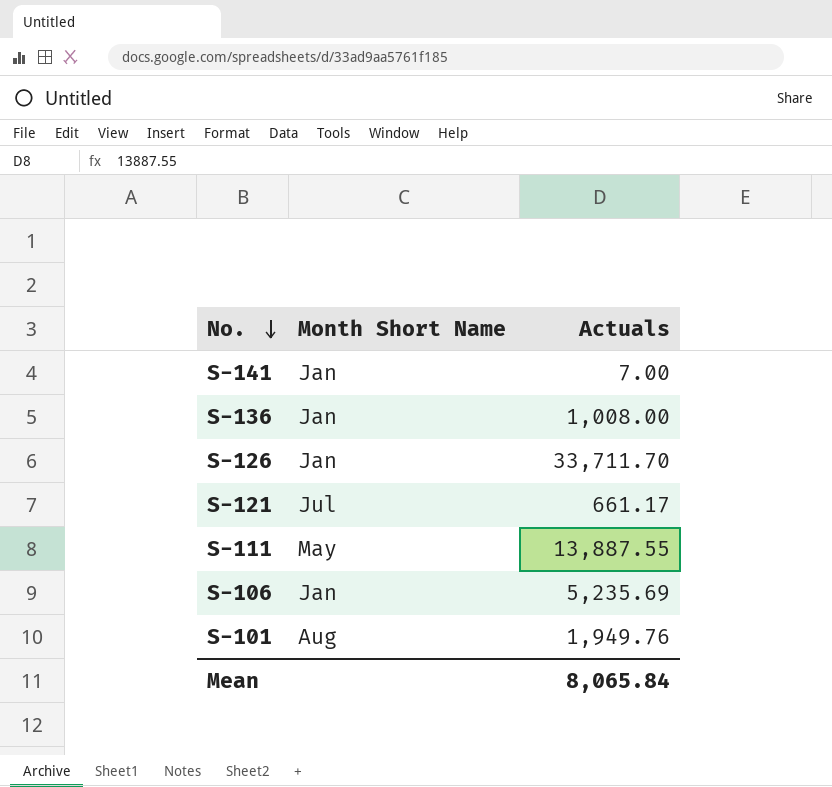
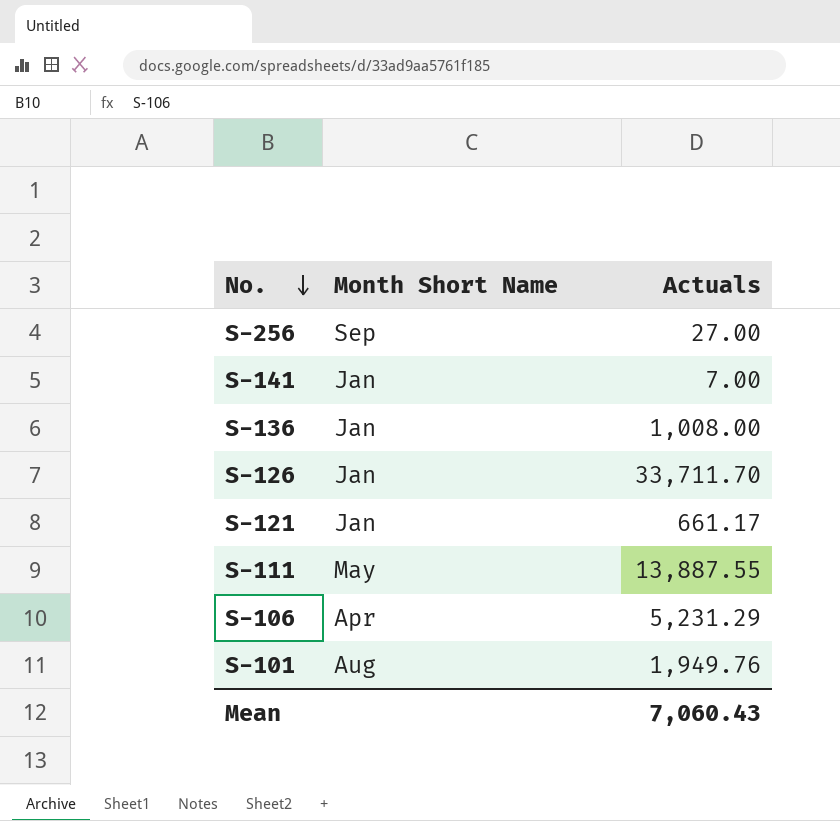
row S-256: none -> Sep | 27.00
S-121 | Month Short Name: Jul -> Jan
S-106 | Month Short Name: Jan -> Apr
S-106 | Actuals: 5,235.69 -> 5,231.29
Mean | Actuals: 8,065.84 -> 7,060.43

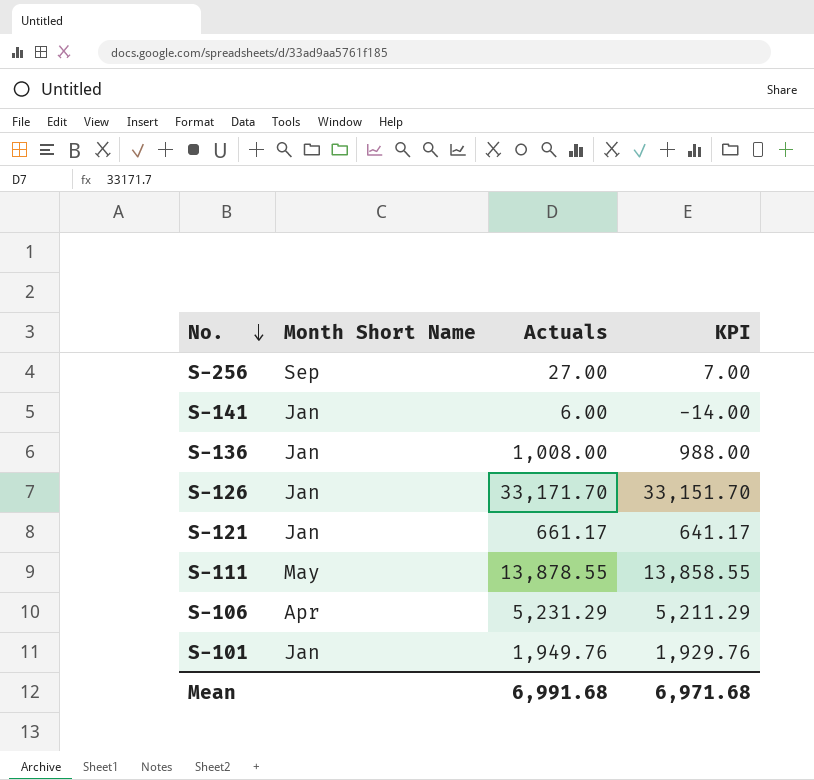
column KPI | formula: none -> [Actuals] - 20
S-141 | Actuals: 7.00 -> 6.00
S-126 | Actuals: 33,711.70 -> 33,171.70
S-111 | Actuals: 13,887.55 -> 13,878.55
S-101 | Month Short Name: Aug -> Jan
Mean | Actuals: 7,060.43 -> 6,991.68

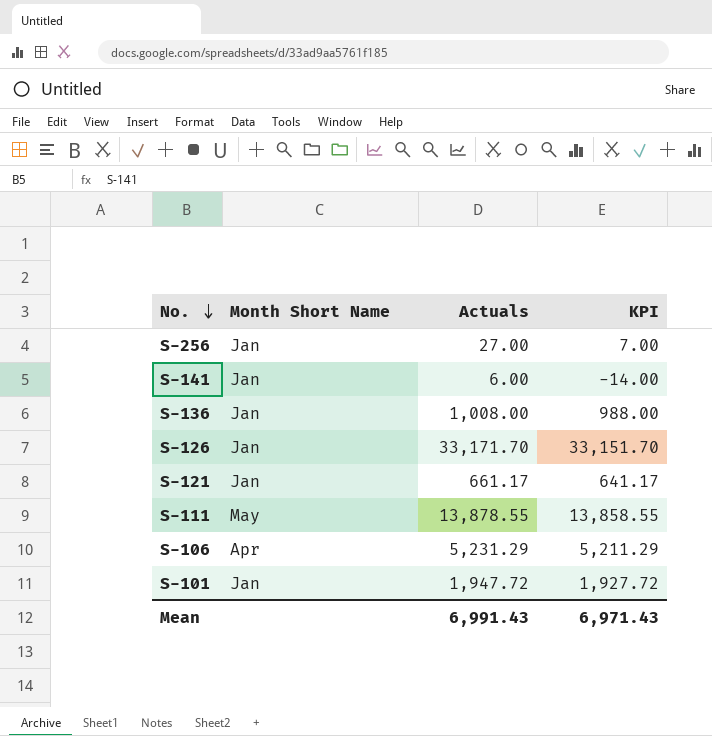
S-256 | Month Short Name: Sep -> Jan
S-101 | Actuals: 1,949.76 -> 1,947.72
S-101 | KPI: 1,929.76 -> 1,927.72
Mean | Actuals: 6,991.68 -> 6,991.43
Mean | KPI: 6,971.68 -> 6,971.43

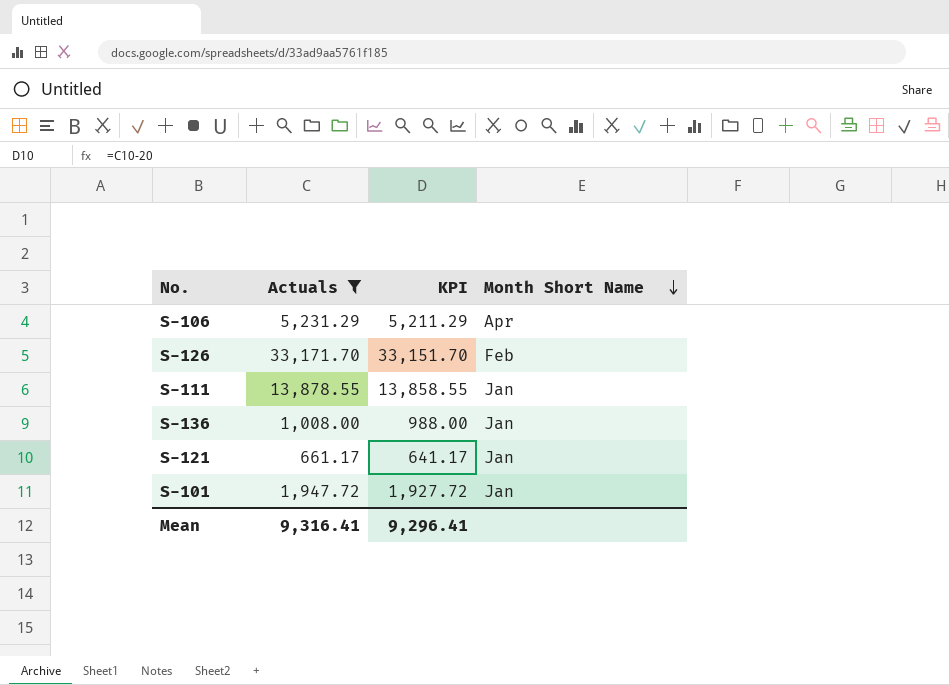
filter: none -> Actuals >= 661.17
row order: No. descending -> Month Short Name descending
column Month Short Name | position: 2 -> 4
S-126 | Month Short Name: Jan -> Feb
S-111 | Month Short Name: May -> Jan
Mean | Actuals: 6,991.43 -> 9,316.41
Mean | KPI: 6,971.43 -> 9,296.41

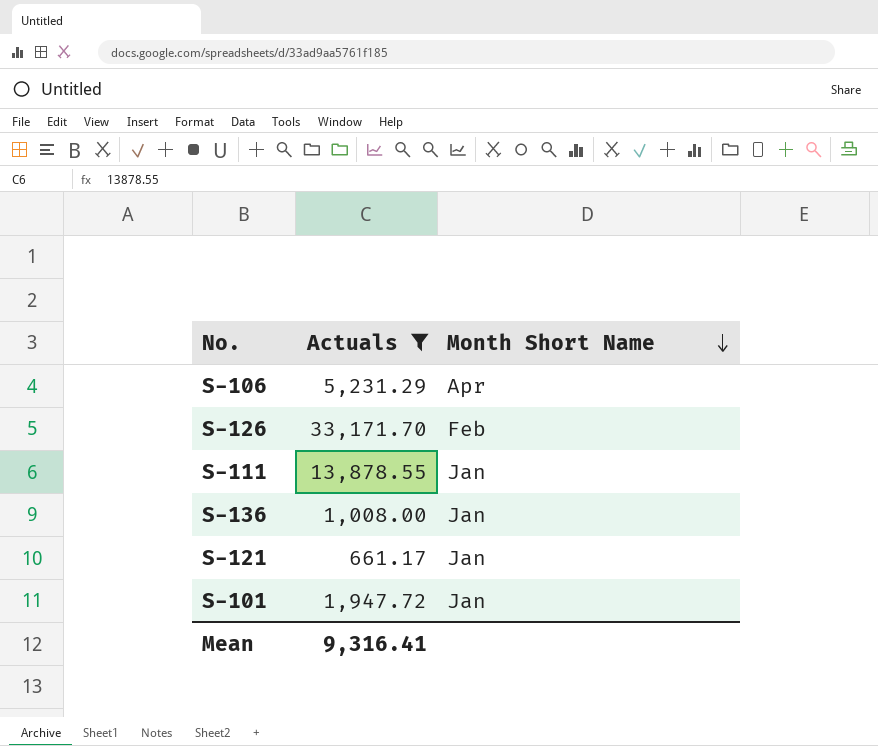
column KPI | formula: [Actuals] - 20 -> none

